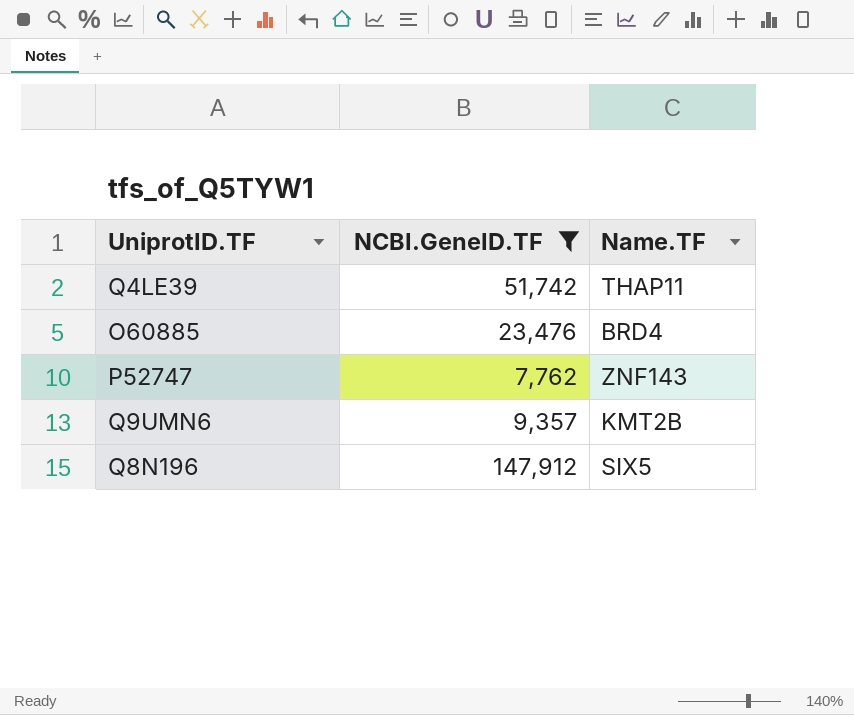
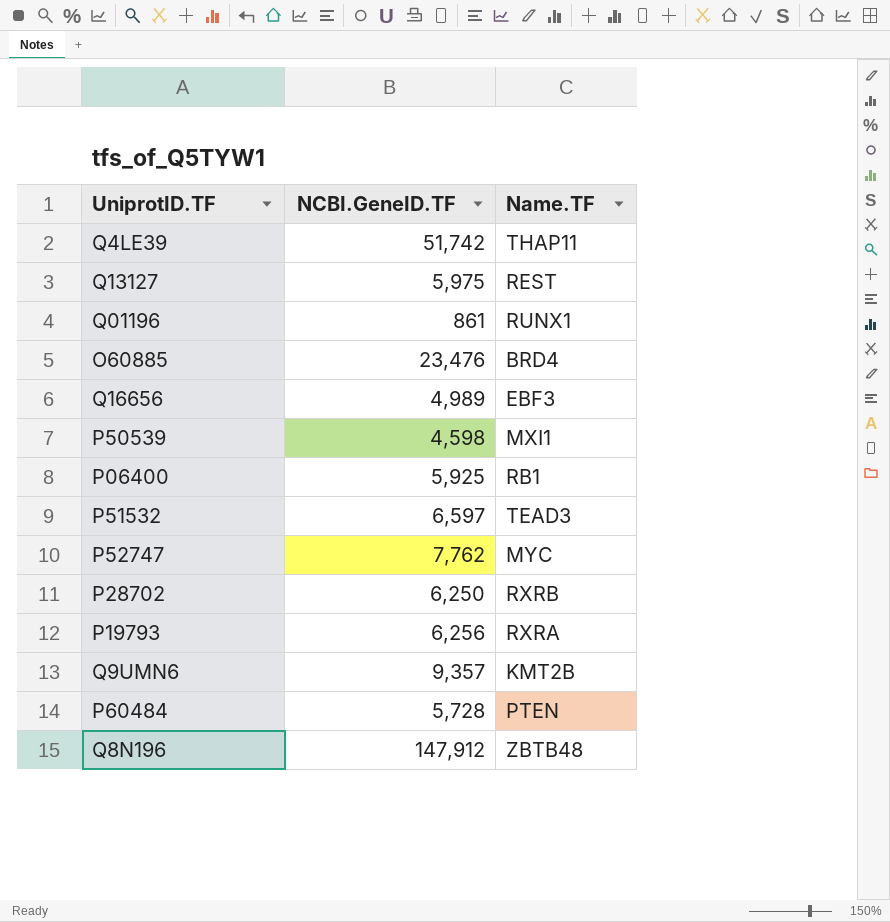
filter: NCBI.GeneID.TF >= 7,762 -> none
P52747 | Name.TF: ZNF143 -> MYC
Q8N196 | Name.TF: SIX5 -> ZBTB48

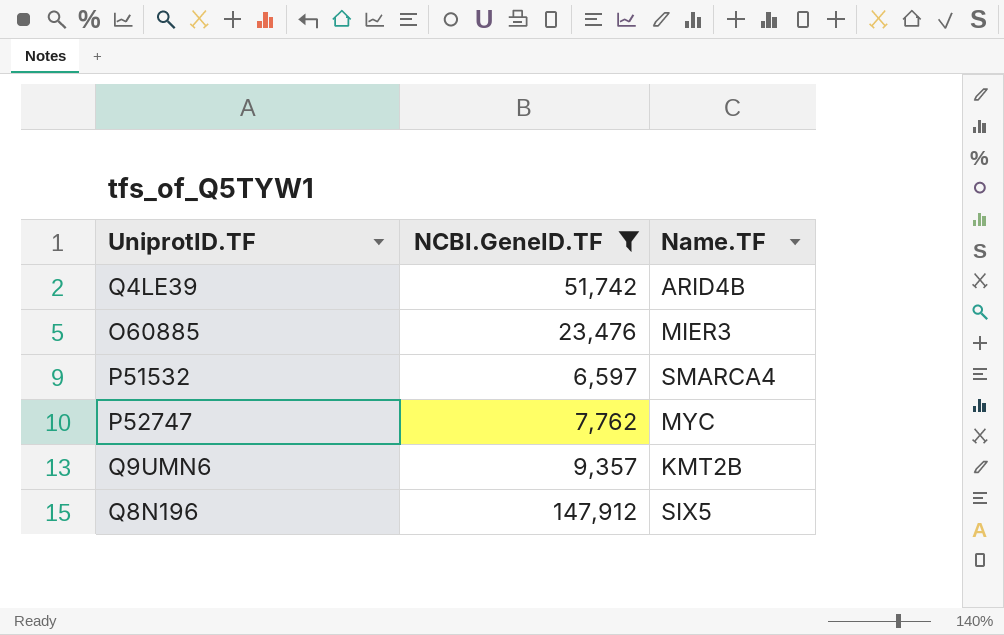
filter: none -> NCBI.GeneID.TF >= 6,597
Q4LE39 | Name.TF: THAP11 -> ARID4B
O60885 | Name.TF: BRD4 -> MIER3
P51532 | Name.TF: TEAD3 -> SMARCA4
Q8N196 | Name.TF: ZBTB48 -> SIX5

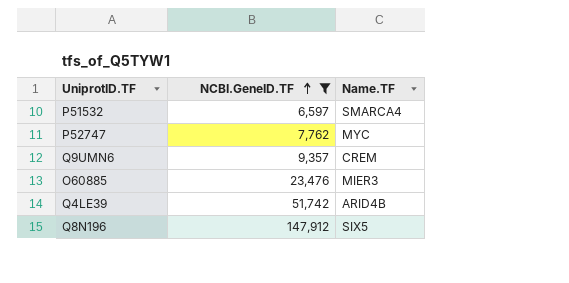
row order: none -> NCBI.GeneID.TF ascending
Q9UMN6 | Name.TF: KMT2B -> CREM

